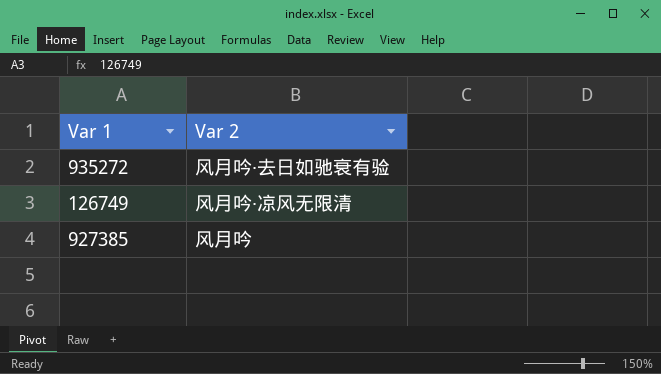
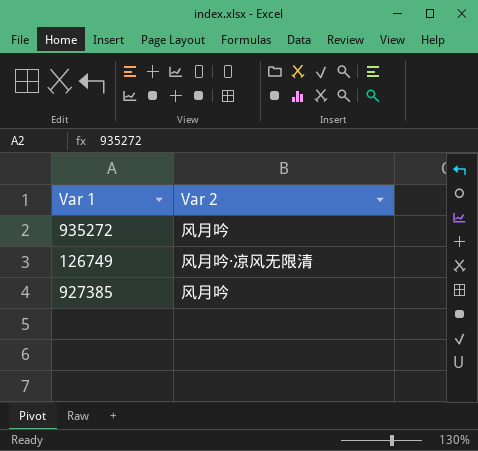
935272 | Var 2: 风月吟·去日如驰衰有验 -> 风月吟

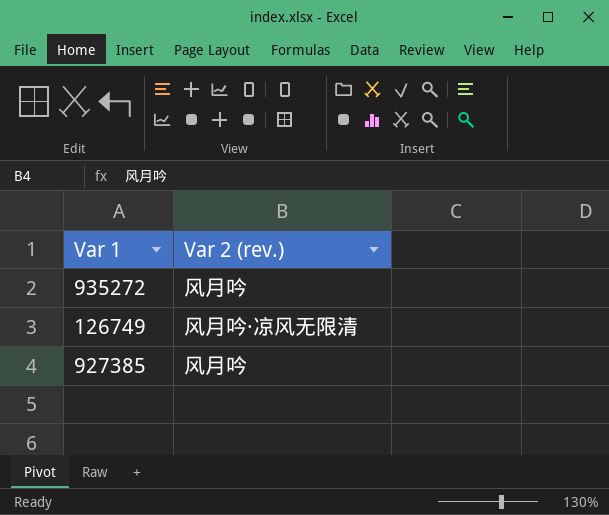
column name: Var 2 -> Var 2 (rev.)

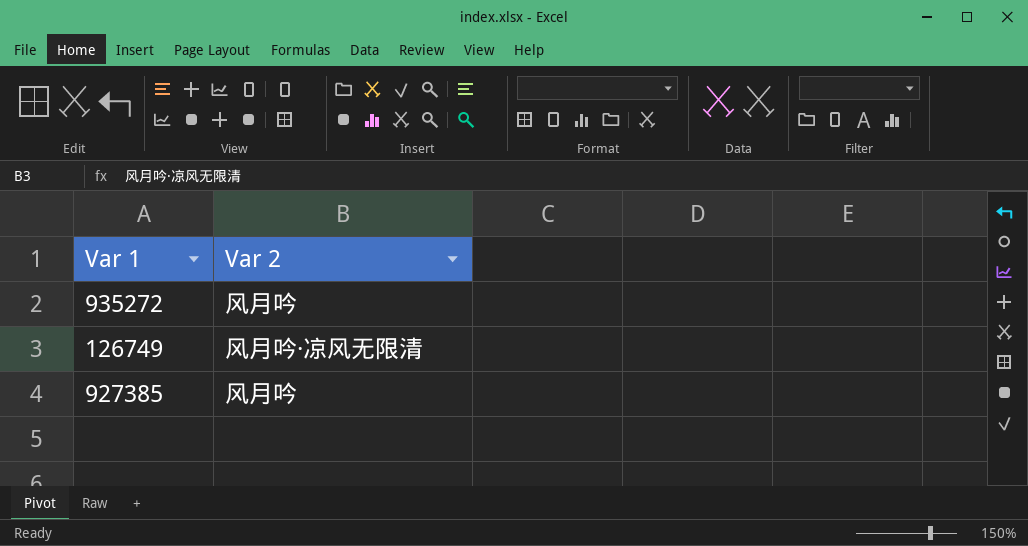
column name: Var 2 (rev.) -> Var 2

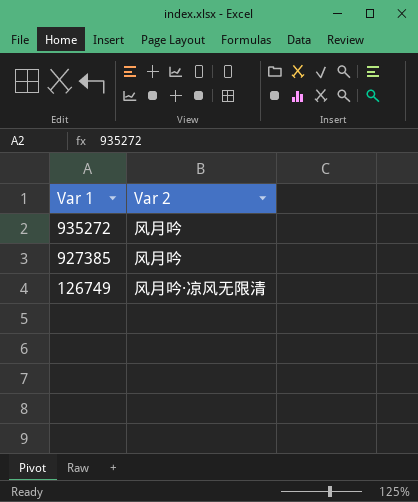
row order: none -> Var 1 descending

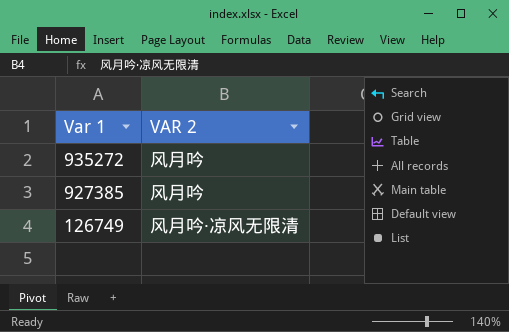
column name: Var 2 -> VAR 2

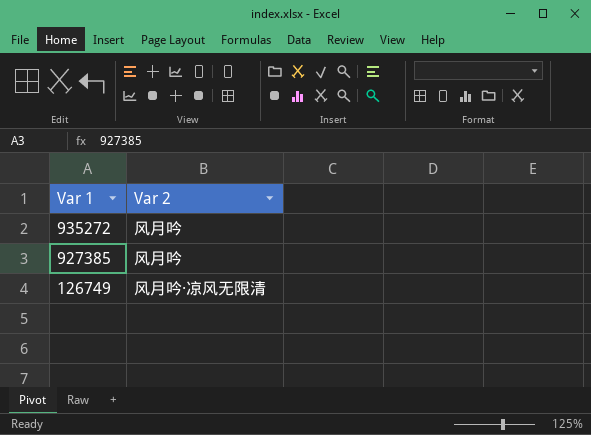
column name: VAR 2 -> Var 2

